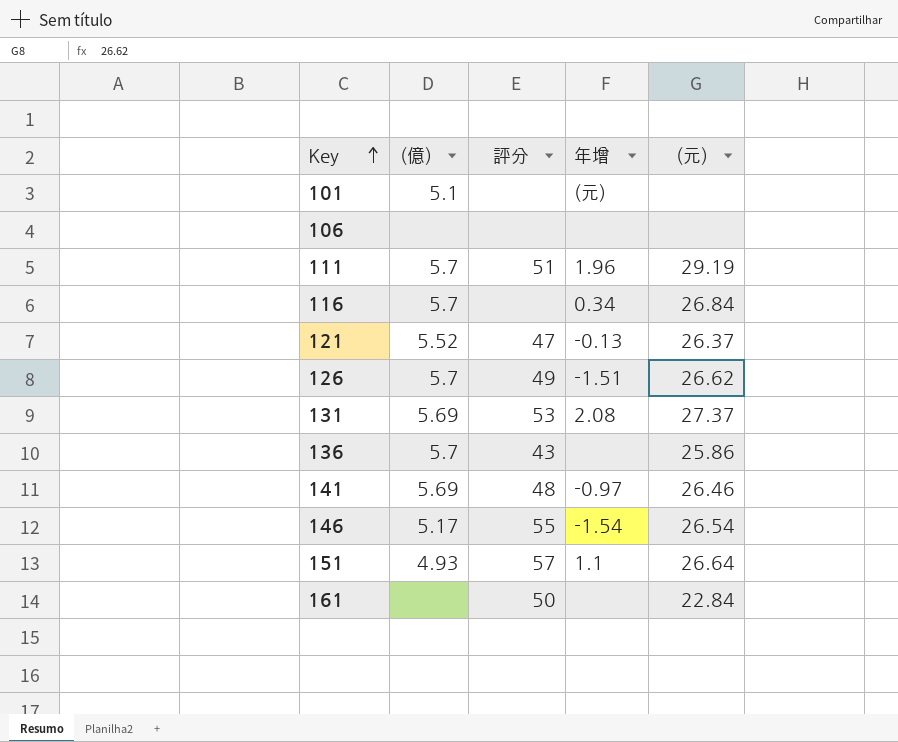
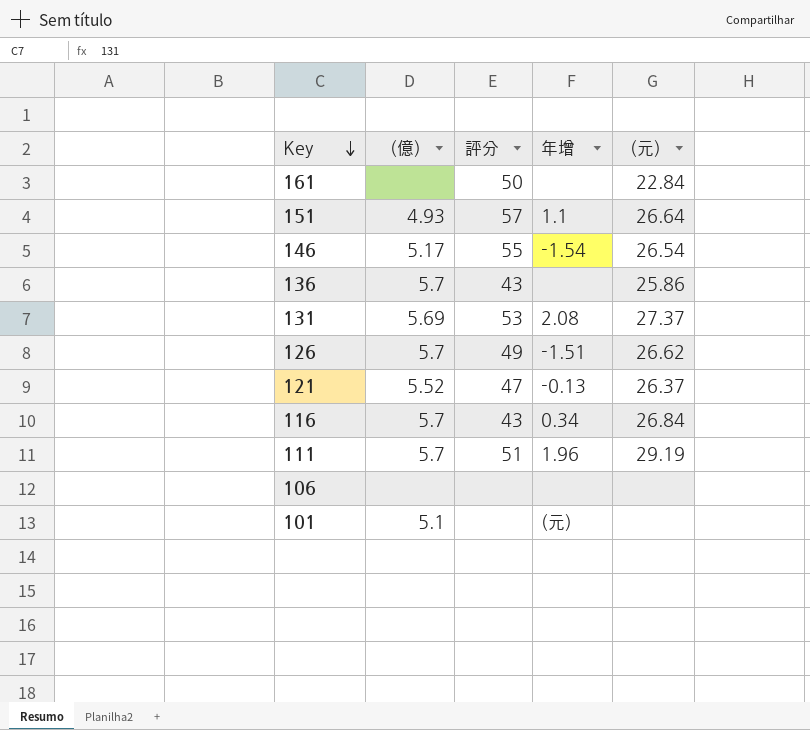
row order: Key ascending -> Key descending
row 141: 5.69 | 48 | -0.97 | 26.46 -> none
116 | 評分: none -> 43

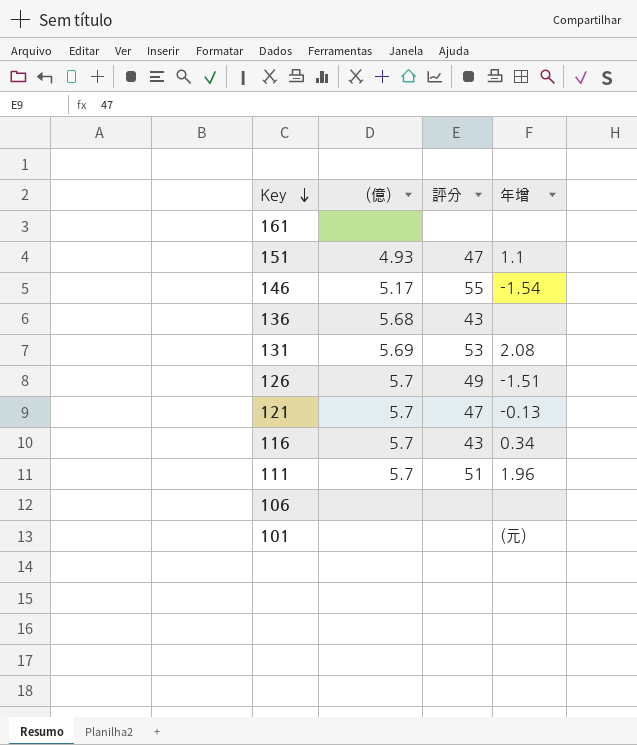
column (元) | position: 5 -> none
161 | 評分: 50 -> none
151 | 評分: 57 -> 47
136 | (億): 5.7 -> 5.68
121 | (億): 5.52 -> 5.7
101 | (億): 5.1 -> none

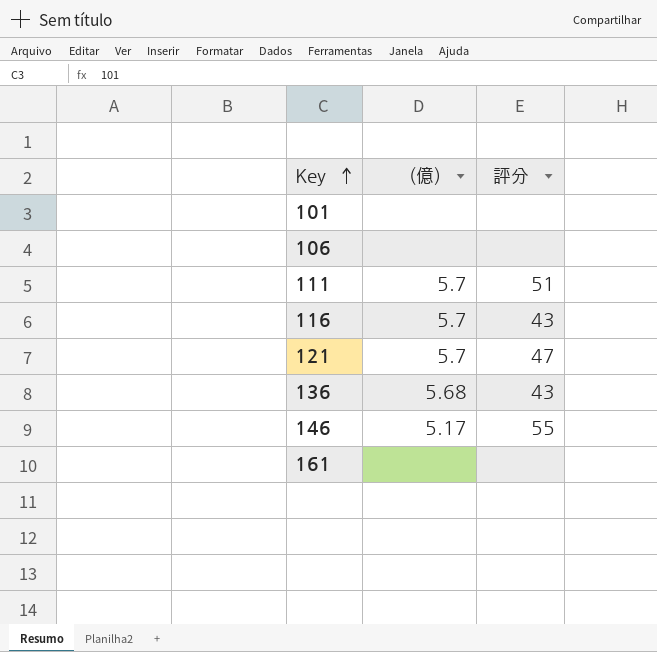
row order: Key descending -> Key ascending
column 年增 | position: 4 -> none
row 151: 4.93 | 47 | 1.1 -> none
row 131: 5.69 | 53 | 2.08 -> none
row 126: 5.7 | 49 | -1.51 -> none

